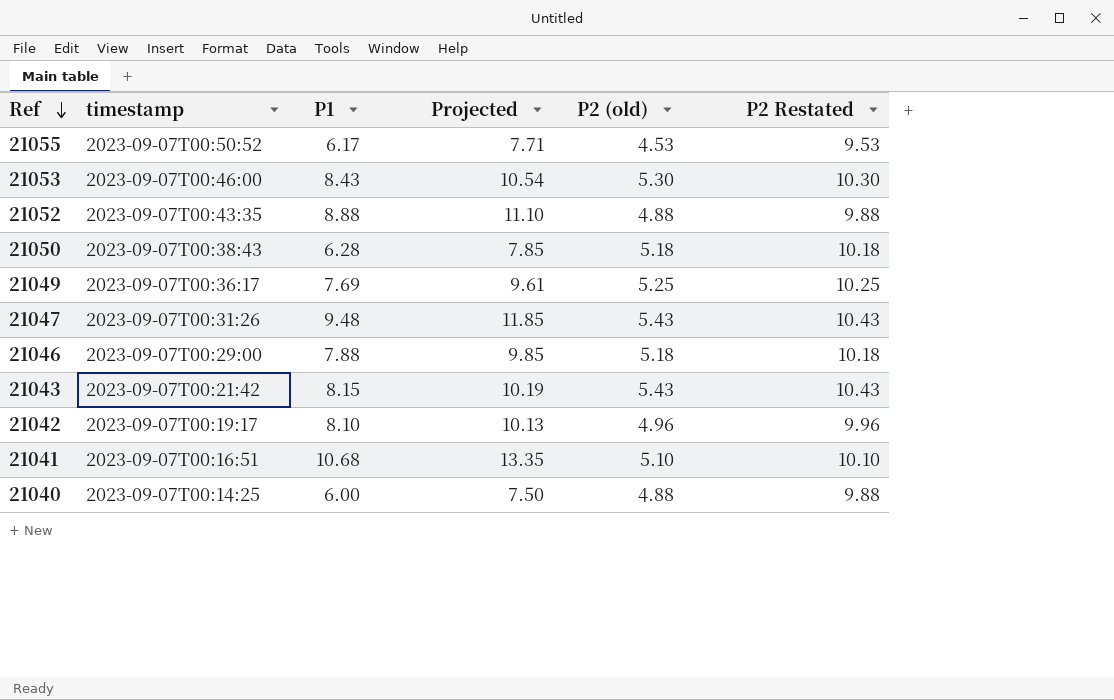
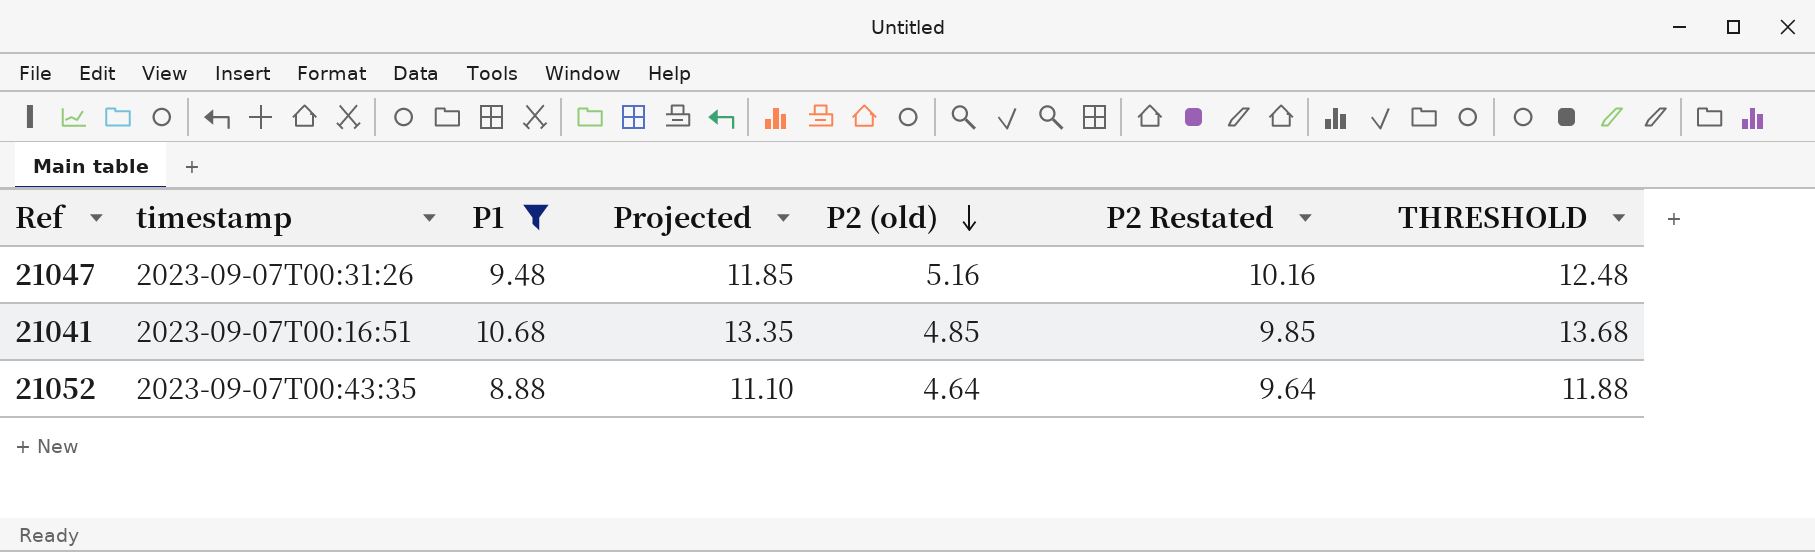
filter: none -> P1 >= 8.88
row order: Ref descending -> P2 (old) descending
column THRESHOLD | formula: none -> [P1] + 3
21047 | P2 (old): 5.43 -> 5.16
21047 | P2 Restated: 10.43 -> 10.16
21041 | P2 (old): 5.10 -> 4.85
21041 | P2 Restated: 10.10 -> 9.85
21052 | P2 (old): 4.88 -> 4.64
21052 | P2 Restated: 9.88 -> 9.64

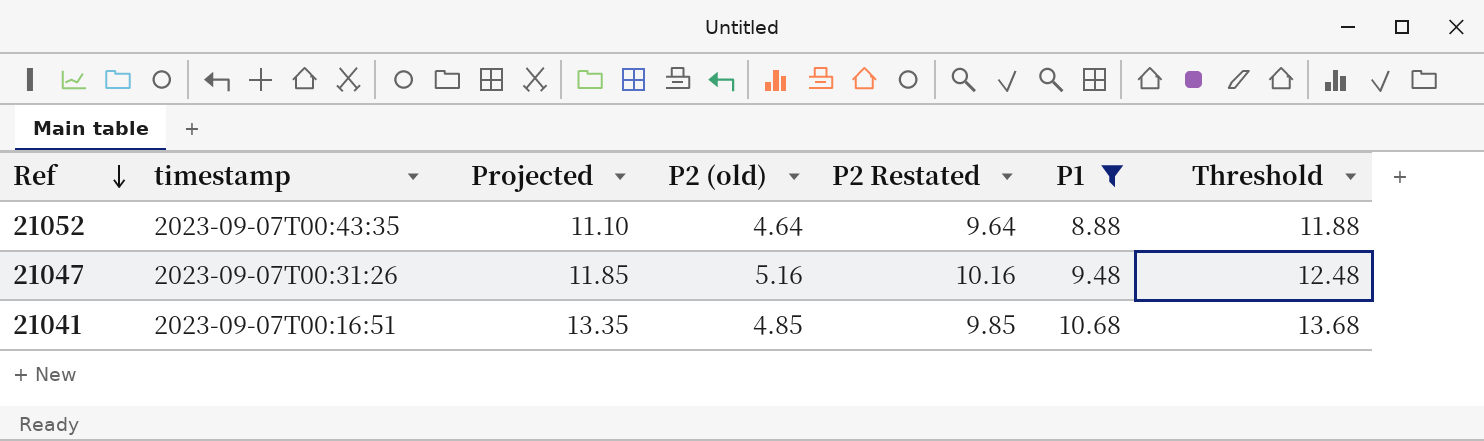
row order: P2 (old) descending -> Ref descending
column P1 | position: 3 -> 6
column name: THRESHOLD -> Threshold

